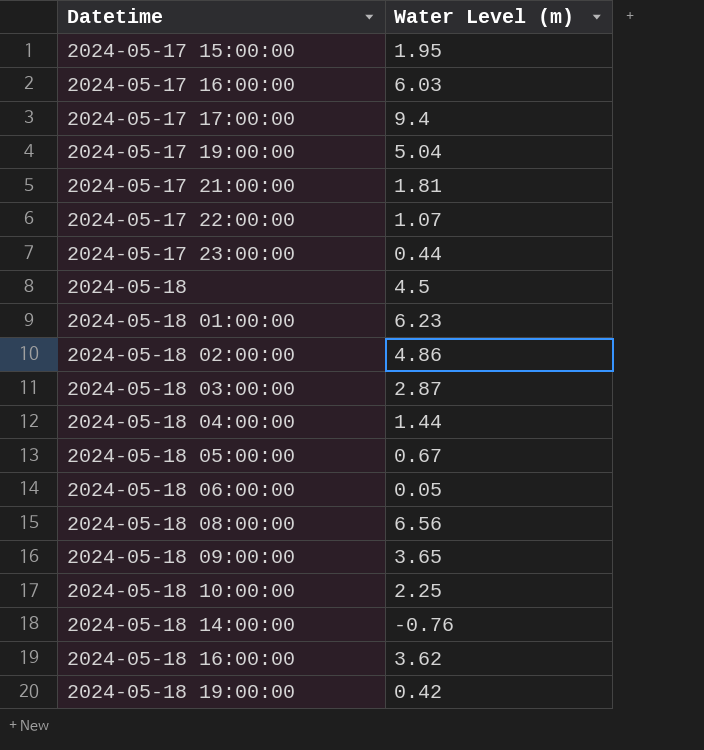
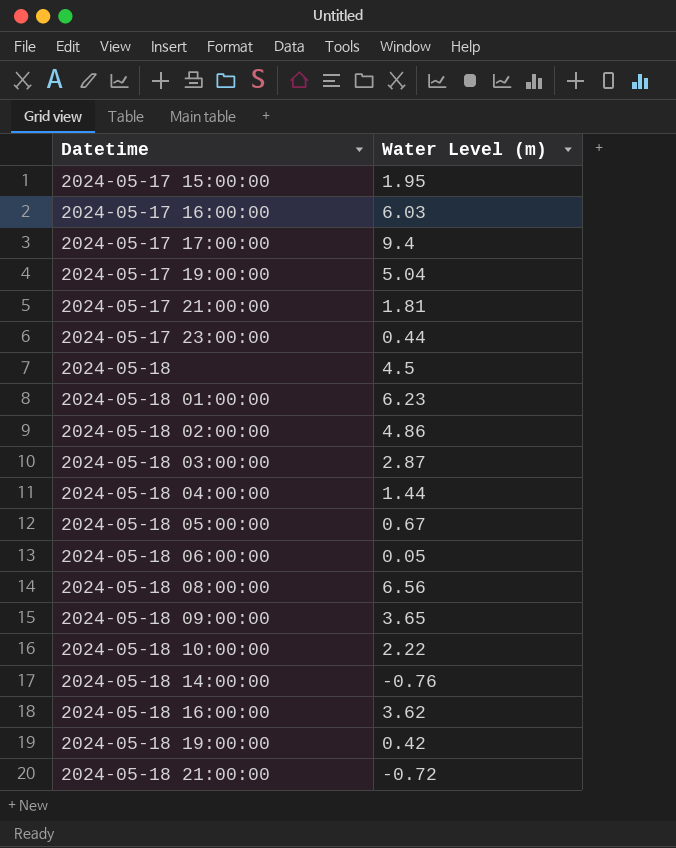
row 2024-05-17 22:00:00: 1.07 -> none
2024-05-18 10:00:00 | Water Level (m): 2.25 -> 2.22
row 2024-05-18 21:00:00: none -> -0.72

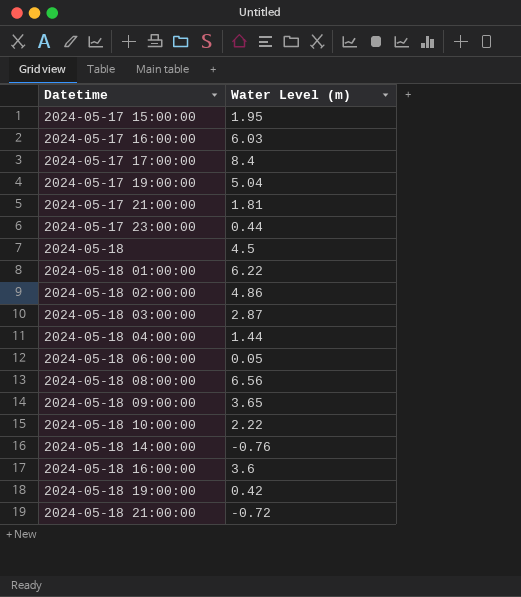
row 2024-05-18 05:00:00: 0.67 -> none
2024-05-17 17:00:00 | Water Level (m): 9.4 -> 8.4
2024-05-18 01:00:00 | Water Level (m): 6.23 -> 6.22
2024-05-18 16:00:00 | Water Level (m): 3.62 -> 3.6

